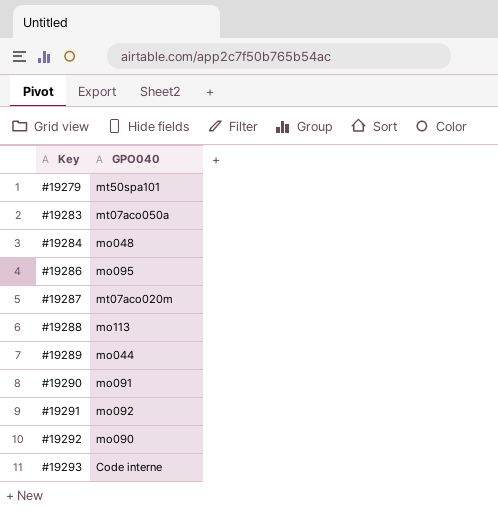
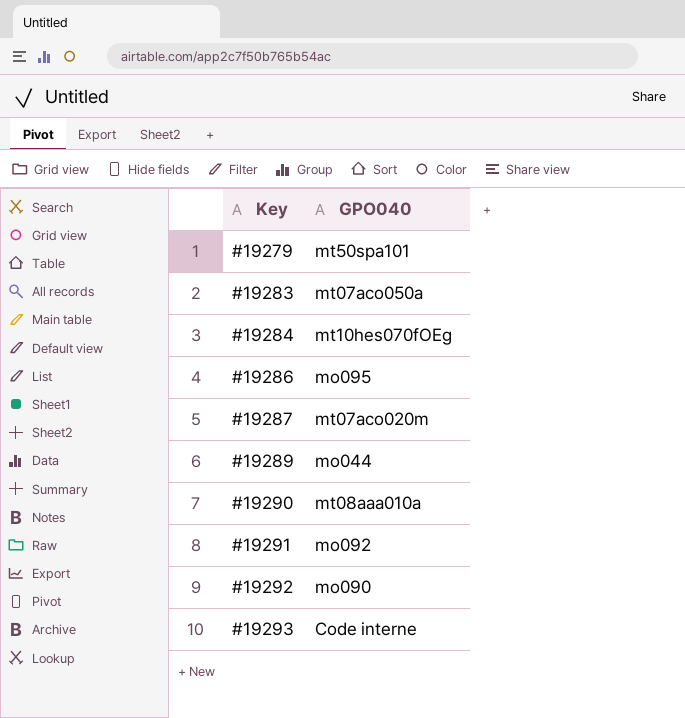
row #19288: mo113 -> none
#19284 | GPO040: mo048 -> mt10hes070fOEg
#19290 | GPO040: mo091 -> mt08aaa010a

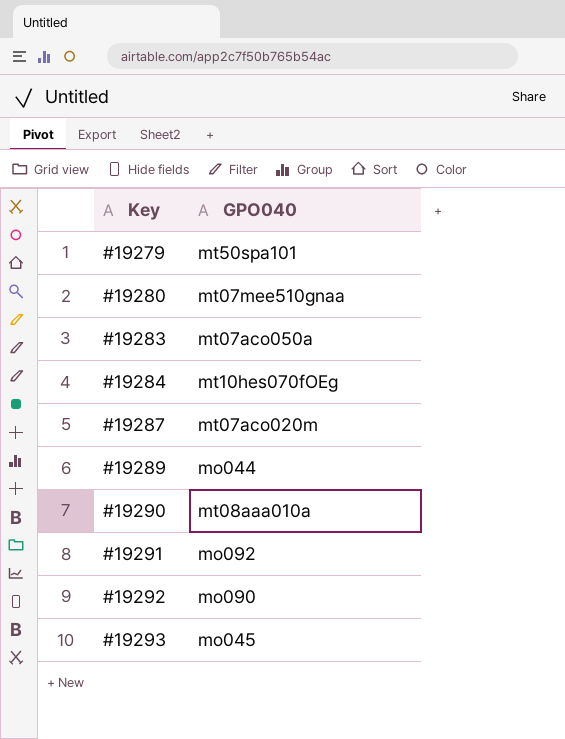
row #19286: mo095 -> none
row #19280: none -> mt07mee510gnaa
#19293 | GPO040: Code interne -> mo045

